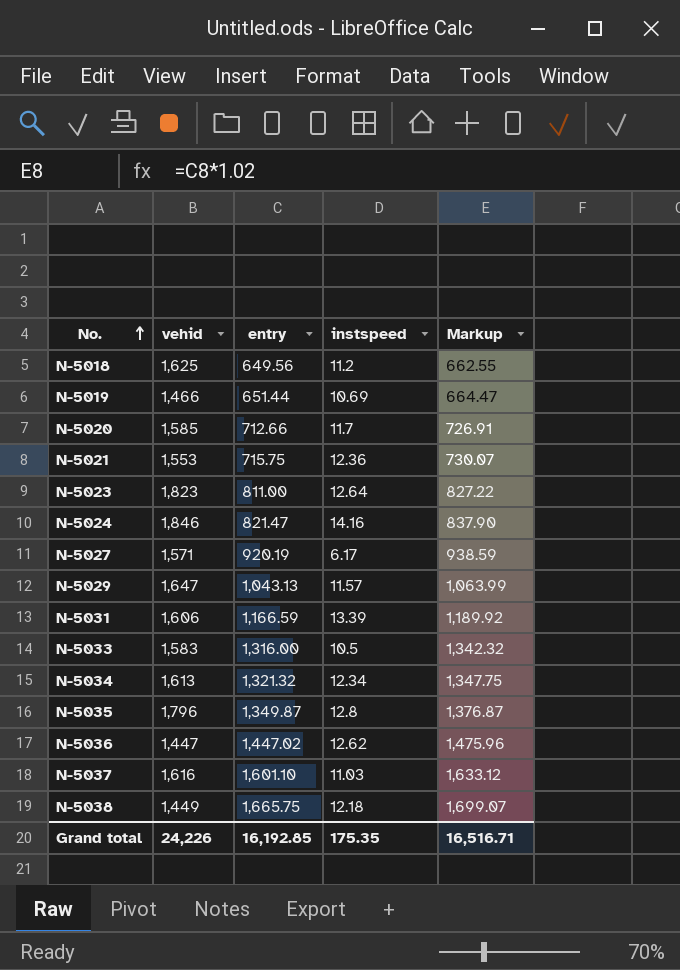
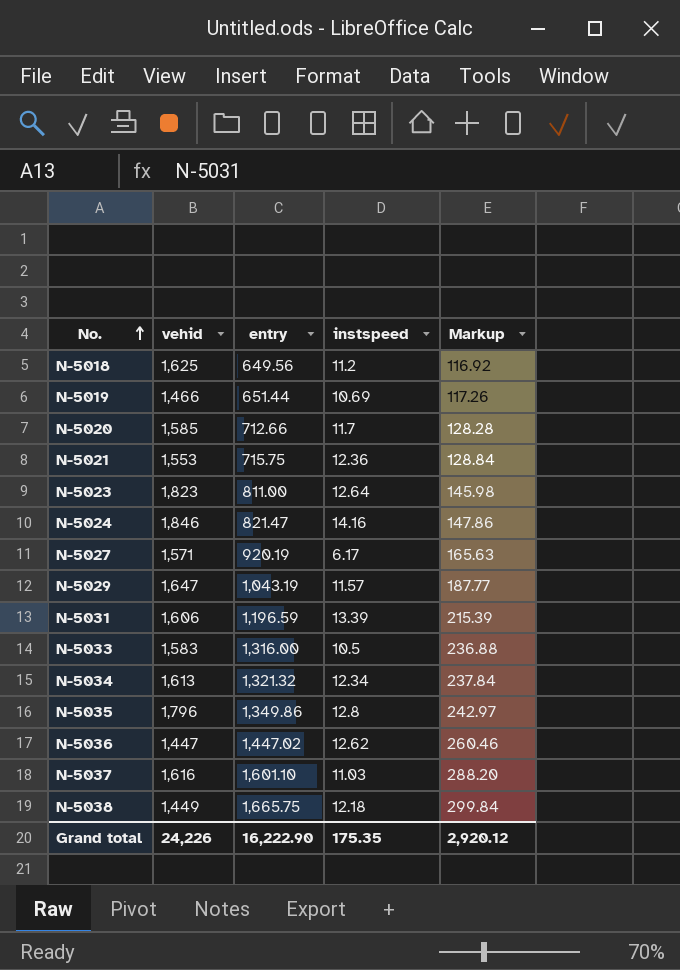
column Markup | formula: [entry] * 1.02 -> [entry] * 0.18
N-5029 | entry: 1,043.13 -> 1,043.19
N-5031 | entry: 1,166.59 -> 1,196.59
N-5035 | entry: 1,349.87 -> 1,349.86
Grand total | entry: 16,192.85 -> 16,222.90
Grand total | Markup: 16,516.71 -> 2,920.12

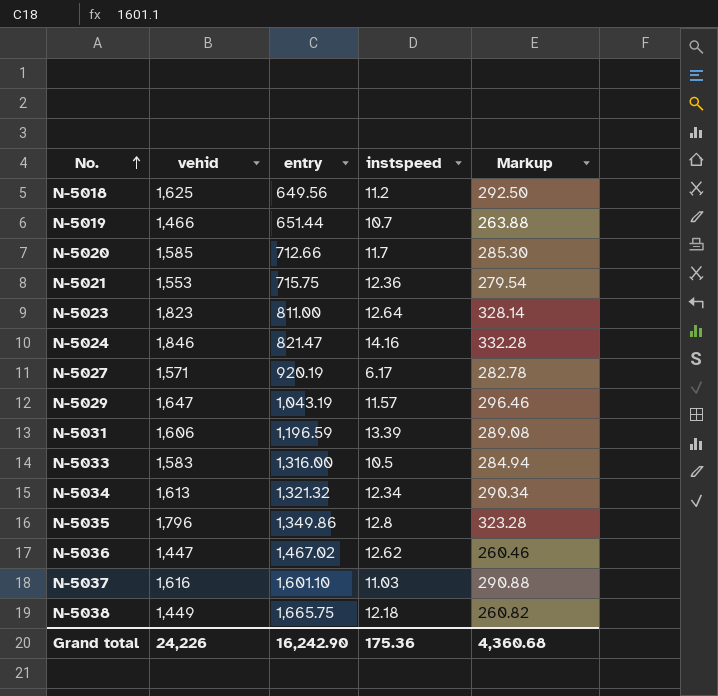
column Markup | formula: [entry] * 0.18 -> [vehid] * 0.18
N-5019 | instspeed: 10.69 -> 10.7
N-5036 | entry: 1,447.02 -> 1,467.02
Grand total | entry: 16,222.90 -> 16,242.90
Grand total | instspeed: 175.35 -> 175.36
Grand total | Markup: 2,920.12 -> 4,360.68

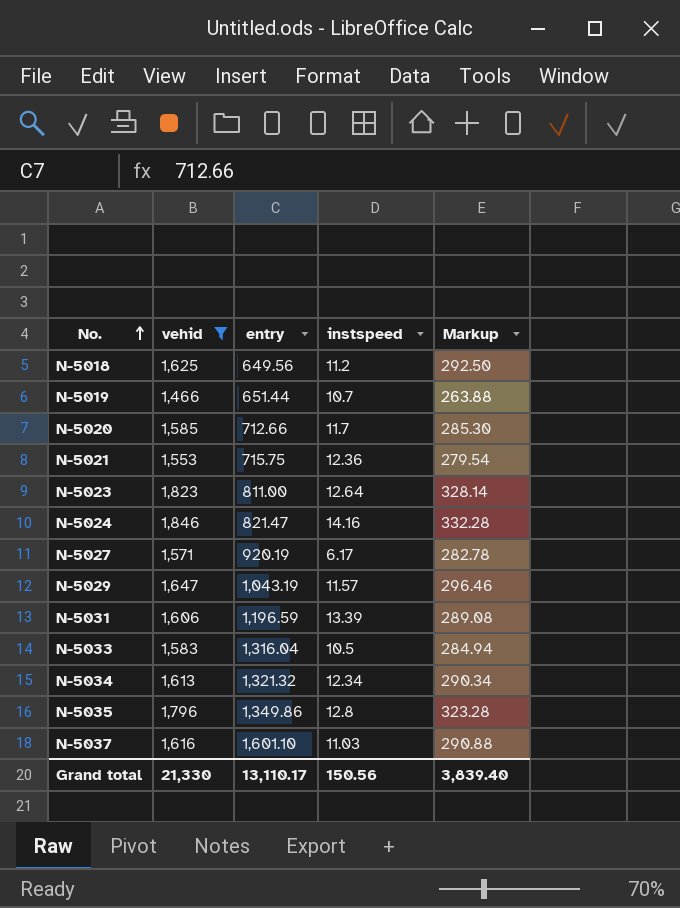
filter: none -> vehid >= 1,466
N-5033 | entry: 1,316.00 -> 1,316.04
Grand total | vehid: 24,226 -> 21,330
Grand total | entry: 16,242.90 -> 13,110.17
Grand total | instspeed: 175.36 -> 150.56
Grand total | Markup: 4,360.68 -> 3,839.40

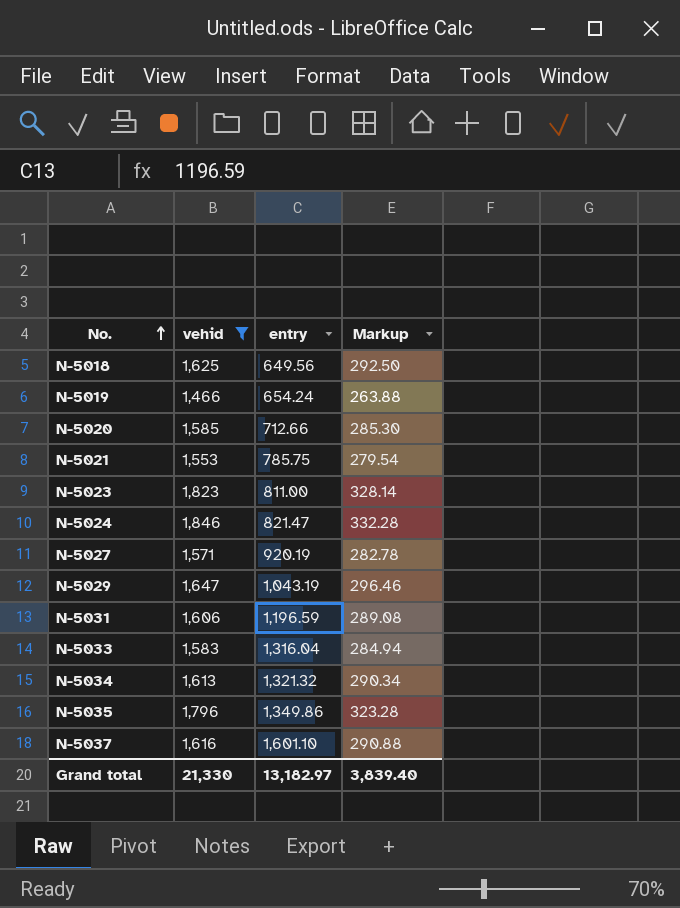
column instspeed | position: 4 -> none
N-5019 | entry: 651.44 -> 654.24
N-5021 | entry: 715.75 -> 785.75
Grand total | entry: 13,110.17 -> 13,182.97

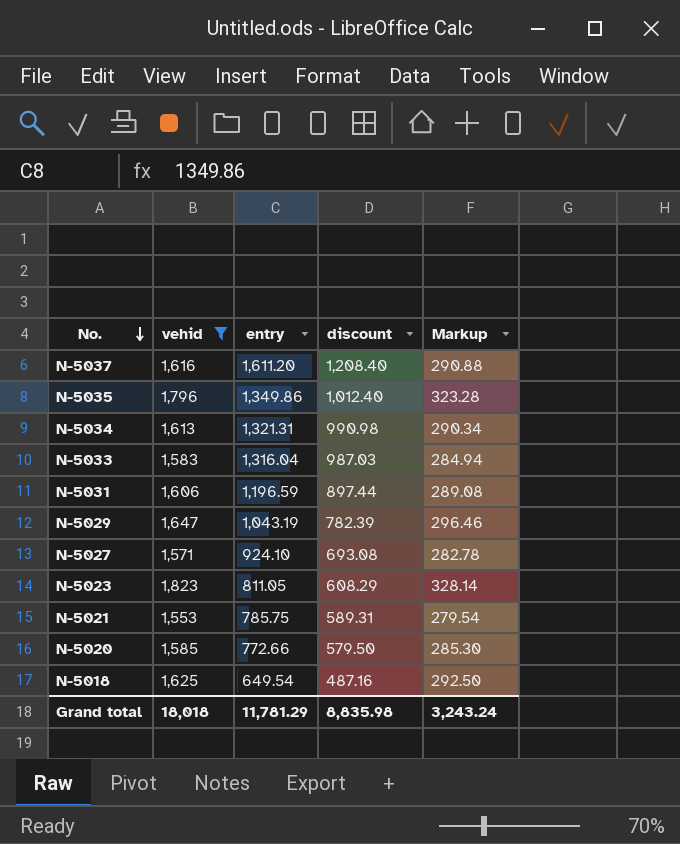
row order: No. ascending -> No. descending
column discount | formula: none -> [entry] * 0.75
row N-5019: 1,466 | 654.24 | 263.88 -> none
row N-5024: 1,846 | 821.47 | 332.28 -> none
N-5037 | entry: 1,601.10 -> 1,611.20
N-5034 | entry: 1,321.32 -> 1,321.31
N-5027 | entry: 920.19 -> 924.10
N-5023 | entry: 811.00 -> 811.05
N-5020 | entry: 712.66 -> 772.66
N-5018 | entry: 649.56 -> 649.54
Grand total | vehid: 21,330 -> 18,018
Grand total | entry: 13,182.97 -> 11,781.29
Grand total | Markup: 3,839.40 -> 3,243.24

